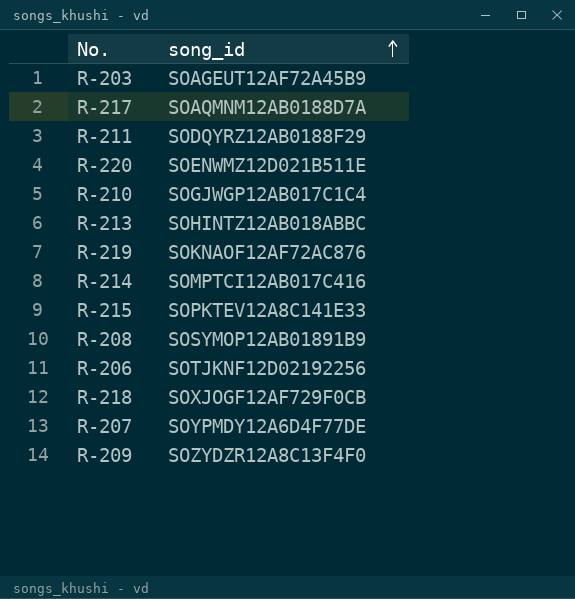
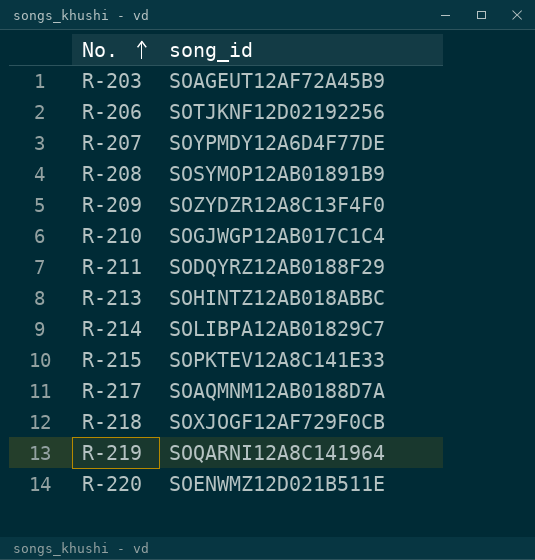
row order: song_id ascending -> No. ascending
R-214 | song_id: SOMPTCI12AB017C416 -> SOLIBPA12AB01829C7
R-219 | song_id: SOKNAOF12AF72AC876 -> SOQARNI12A8C141964

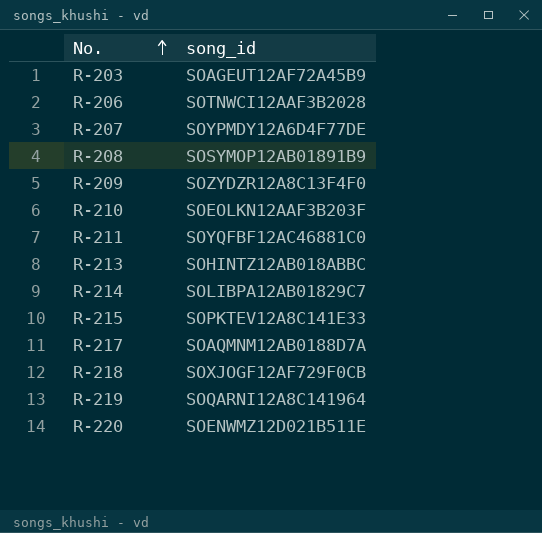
R-206 | song_id: SOTJKNF12D02192256 -> SOTNWCI12AAF3B2028
R-210 | song_id: SOGJWGP12AB017C1C4 -> SOEOLKN12AAF3B203F
R-211 | song_id: SODQYRZ12AB0188F29 -> SOYQFBF12AC46881C0

